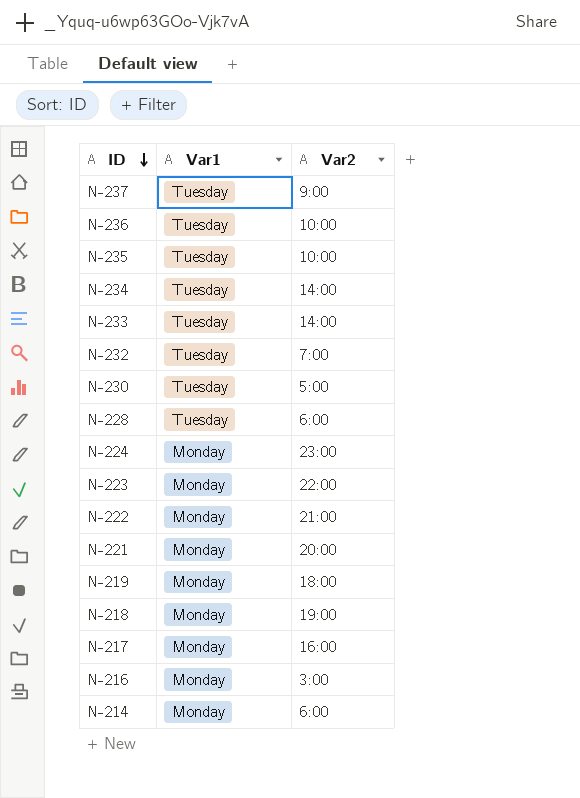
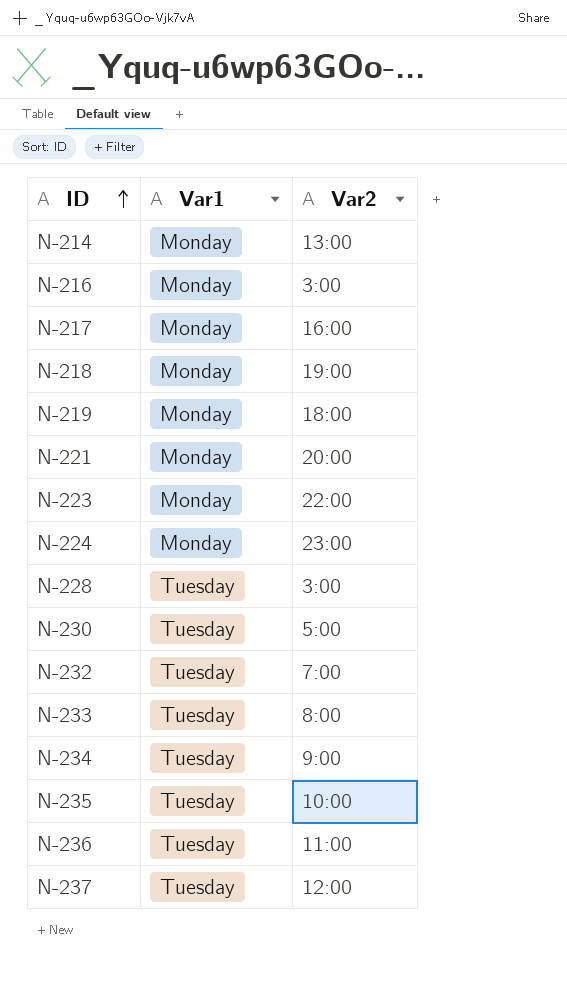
row order: ID descending -> ID ascending
row N-222: Monday | 21:00 -> none
N-214 | Var2: 6:00 -> 13:00
N-228 | Var2: 6:00 -> 3:00
N-233 | Var2: 14:00 -> 8:00
N-234 | Var2: 14:00 -> 9:00
N-236 | Var2: 10:00 -> 11:00
N-237 | Var2: 9:00 -> 12:00

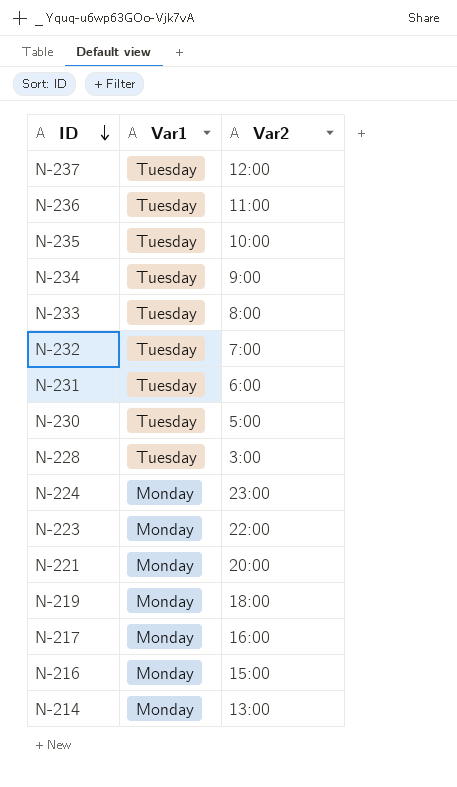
row order: ID ascending -> ID descending
row N-218: Monday | 19:00 -> none
row N-231: none -> Tuesday | 6:00
N-216 | Var2: 3:00 -> 15:00

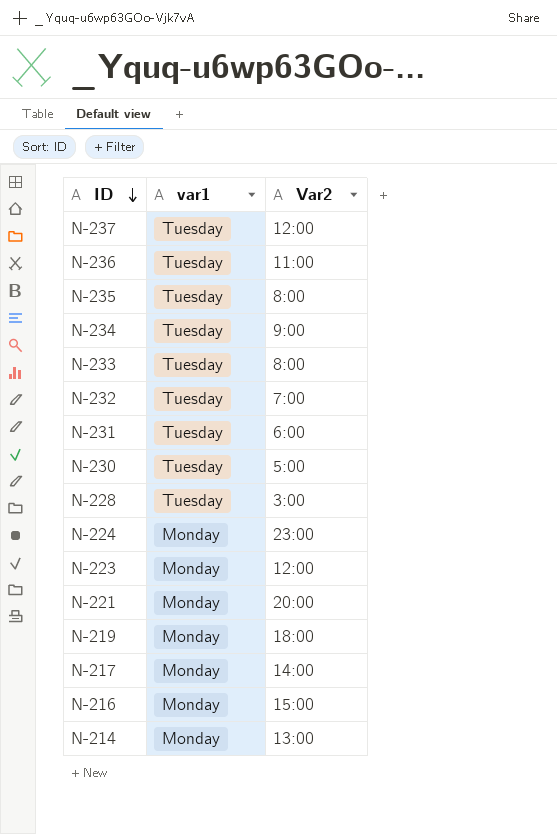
column name: Var1 -> var1
N-235 | Var2: 10:00 -> 8:00
N-223 | Var2: 22:00 -> 12:00
N-217 | Var2: 16:00 -> 14:00

